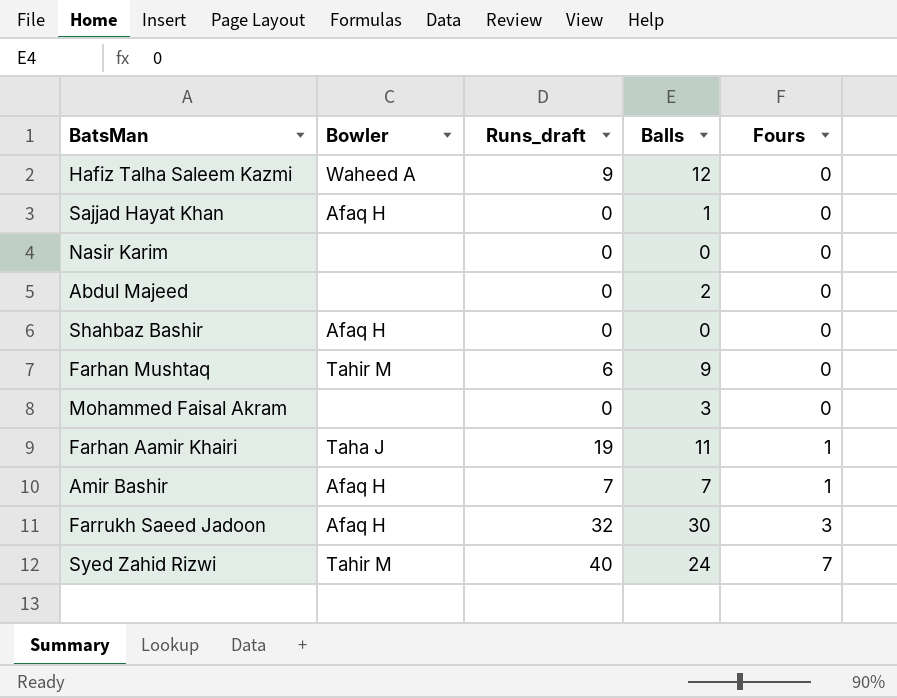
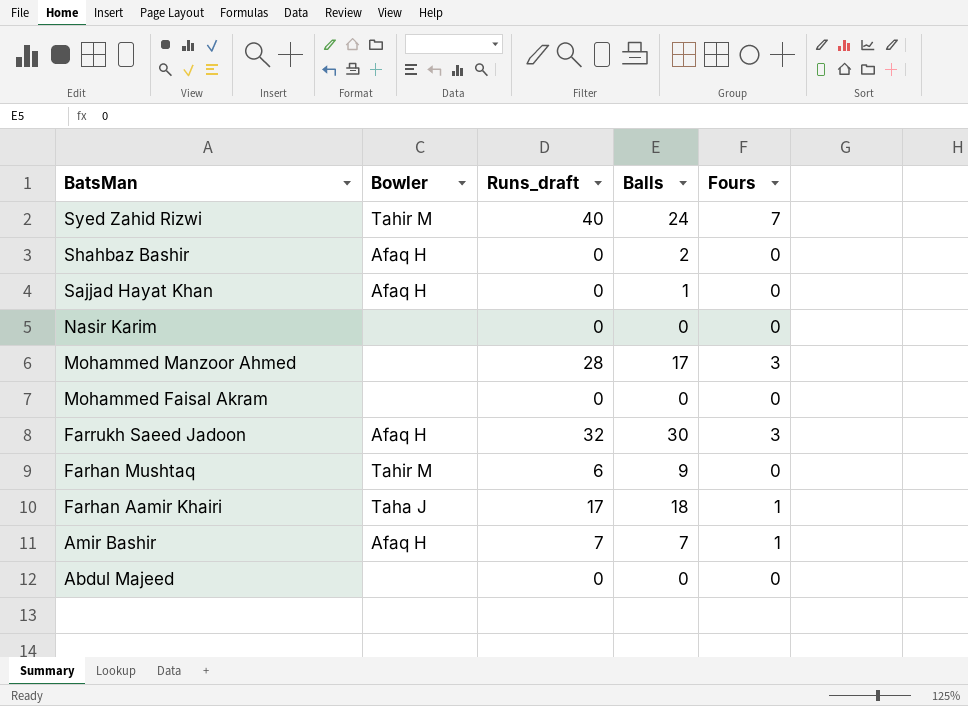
row order: Fours ascending -> BatsMan descending
row Hafiz Talha Saleem Kazmi: Waheed A | 9 | 12 | 0 -> none
Shahbaz Bashir | Balls: 0 -> 2
row Mohammed Manzoor Ahmed: none -> none | 28 | 17 | 3
Mohammed Faisal Akram | Balls: 3 -> 0
Farhan Aamir Khairi | Runs_draft: 19 -> 17
Farhan Aamir Khairi | Balls: 11 -> 18
Abdul Majeed | Balls: 2 -> 0

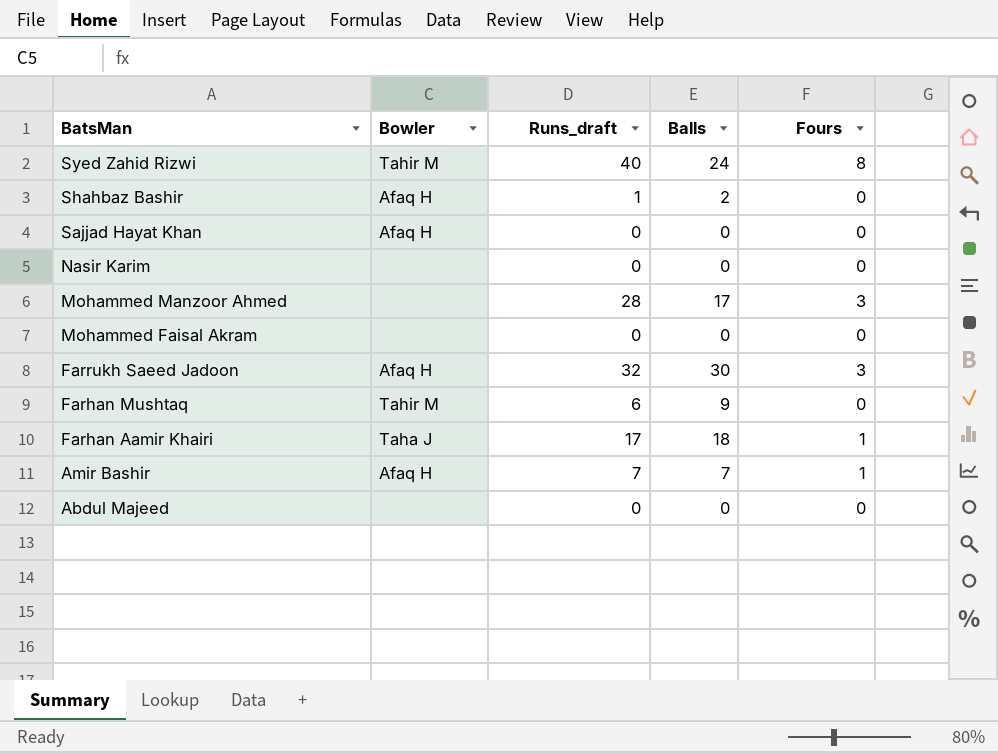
Syed Zahid Rizwi | Fours: 7 -> 8
Shahbaz Bashir | Runs_draft: 0 -> 1
Sajjad Hayat Khan | Balls: 1 -> 0

